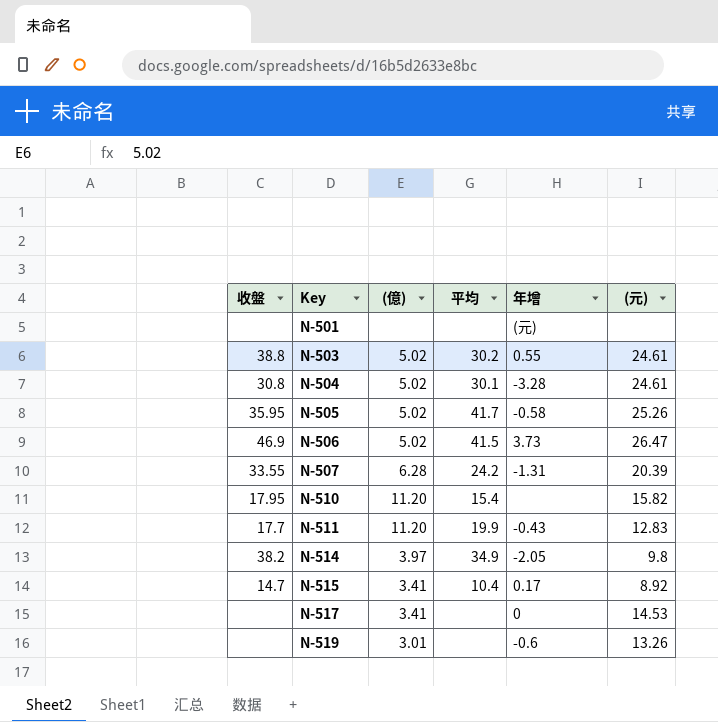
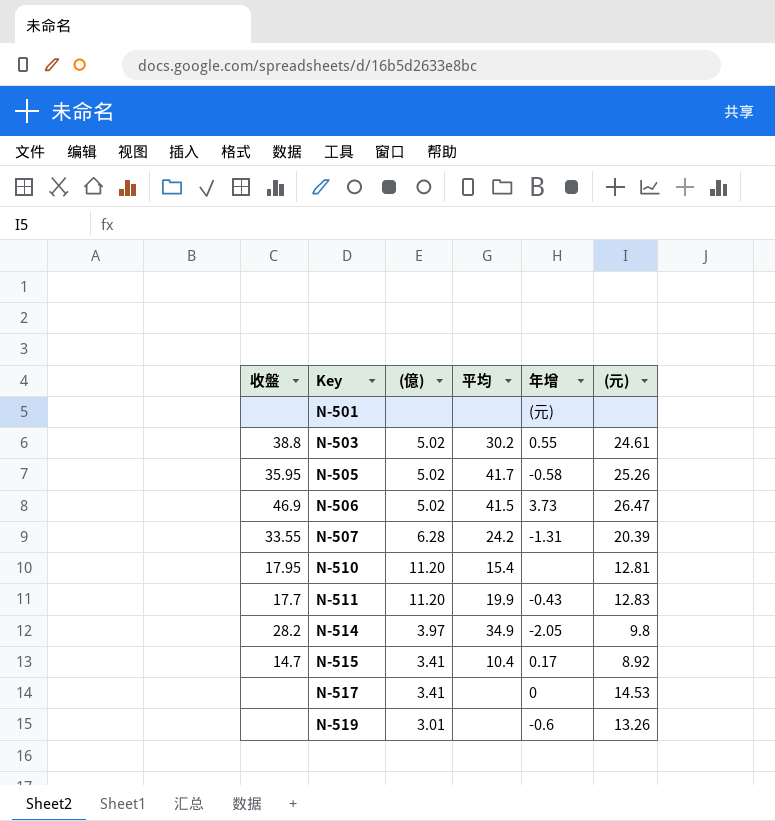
row N-504: 30.8 | 5.02 | 30.1 | -3.28 | 24.61 -> none
N-510 | (元): 15.82 -> 12.81
N-514 | 收盤: 38.2 -> 28.2

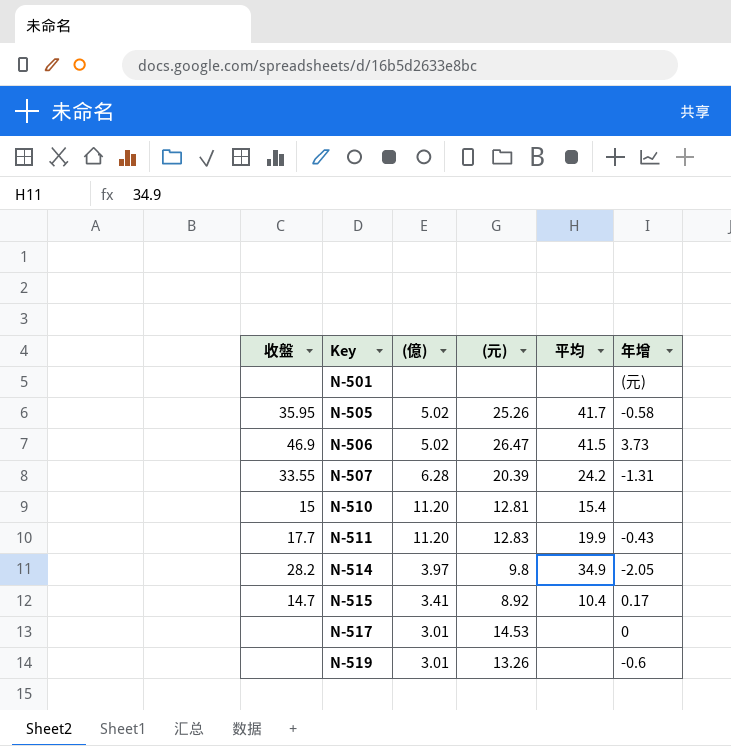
column (元) | position: 6 -> 4
row N-503: 38.8 | 5.02 | 30.2 | 0.55 | 24.61 -> none
N-510 | 收盤: 17.95 -> 15
N-517 | (億): 3.41 -> 3.01

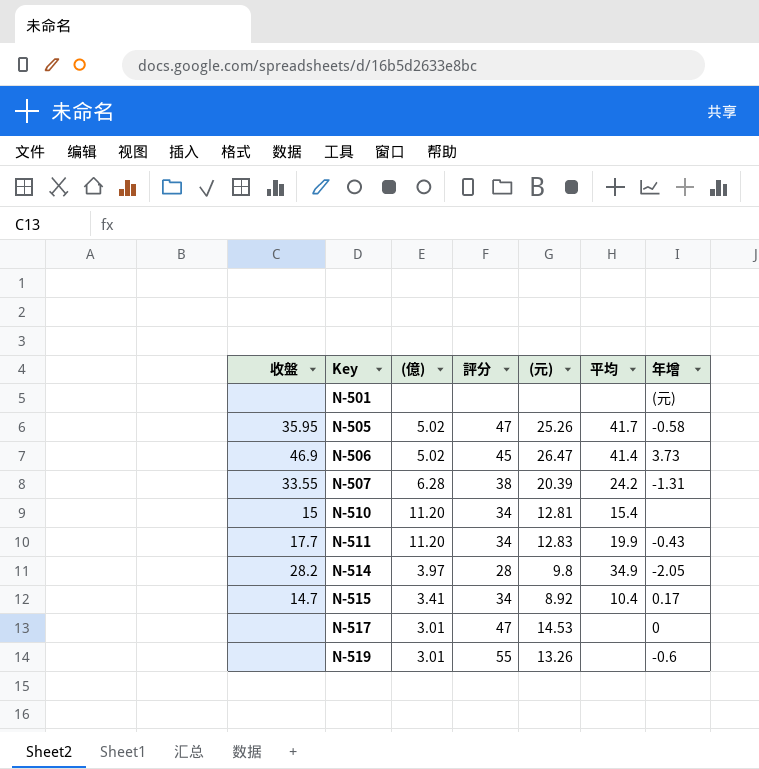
column 評分 | position: none -> 4
N-506 | 平均: 41.5 -> 41.4

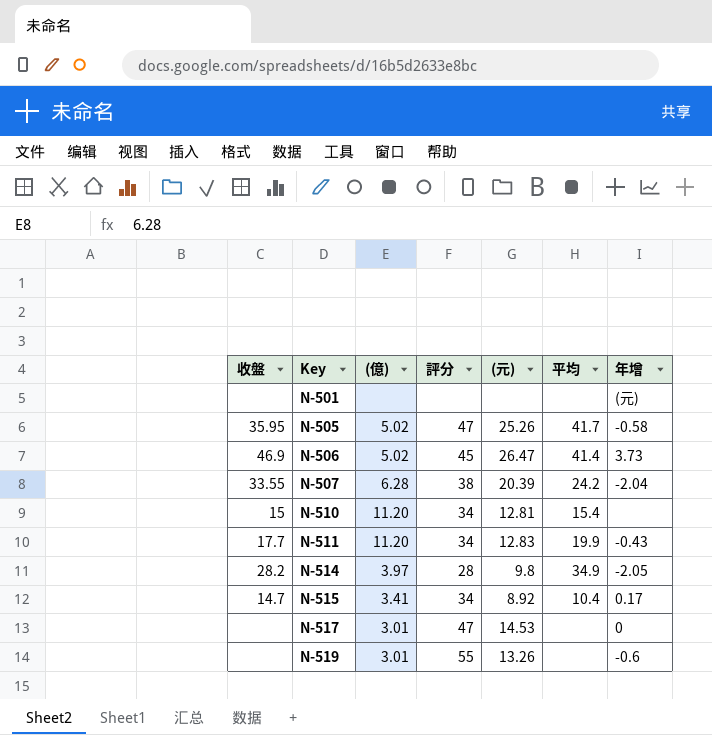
N-507 | 年增: -1.31 -> -2.04

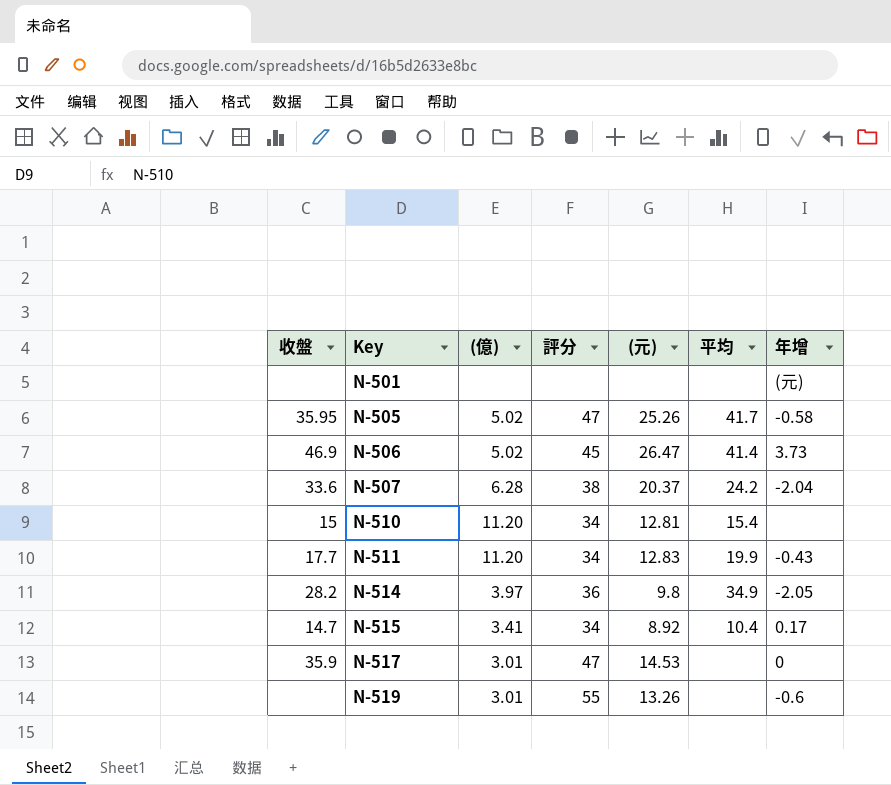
N-507 | 收盤: 33.55 -> 33.6
N-507 | (元): 20.39 -> 20.37
N-514 | 評分: 28 -> 36
N-517 | 收盤: none -> 35.9

